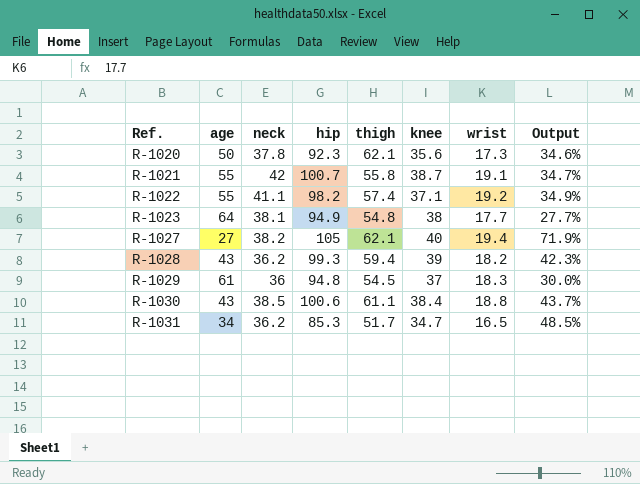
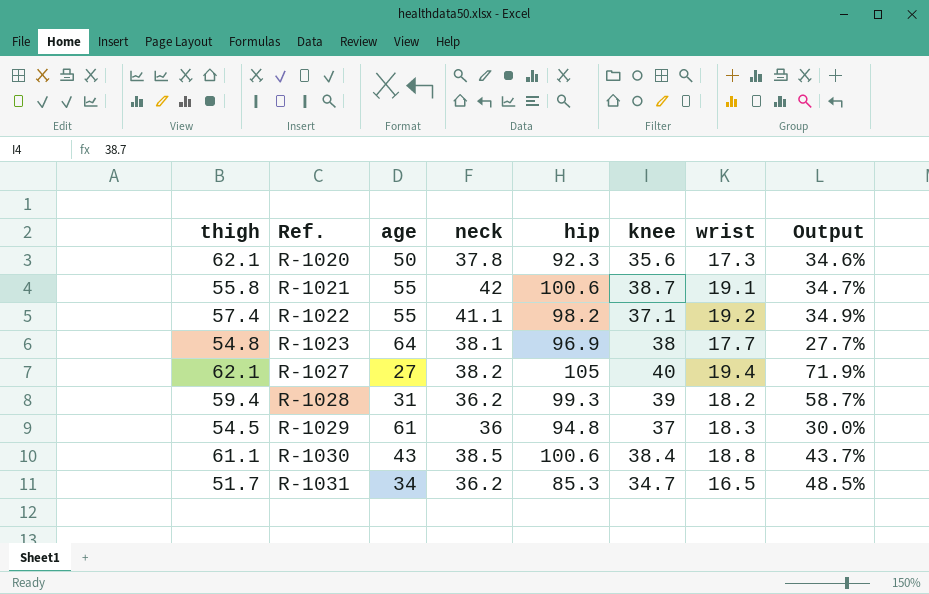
column thigh | position: 5 -> 1
R-1021 | hip: 100.7 -> 100.6
R-1023 | hip: 94.9 -> 96.9
R-1028 | age: 43 -> 31
R-1028 | Output: 42.3% -> 58.7%

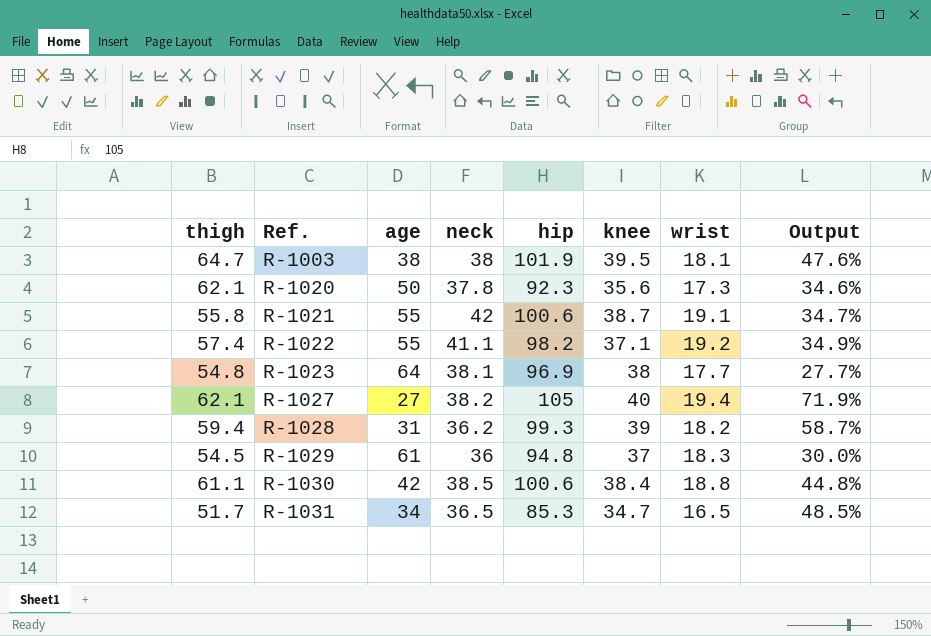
row R-1003: none -> 64.7 | 38 | 38 | 101.9 | 39.5 | 18.1 | 47.6%
R-1030 | age: 43 -> 42
R-1030 | Output: 43.7% -> 44.8%
R-1031 | neck: 36.2 -> 36.5

